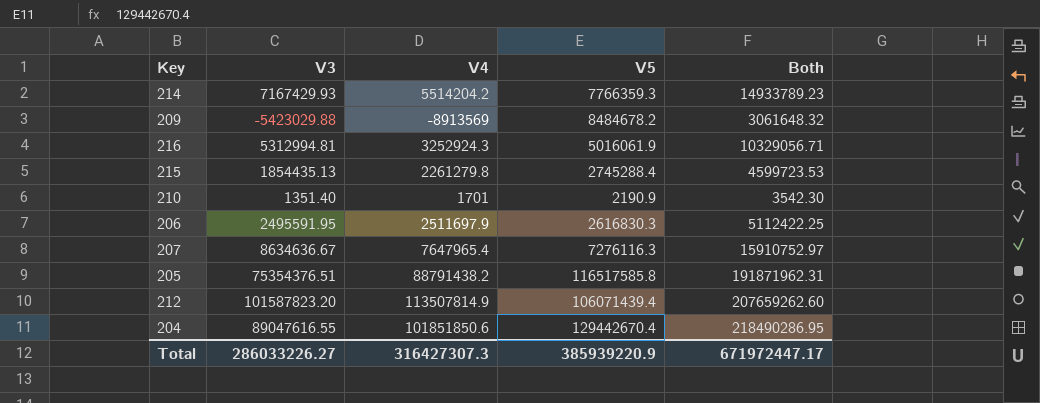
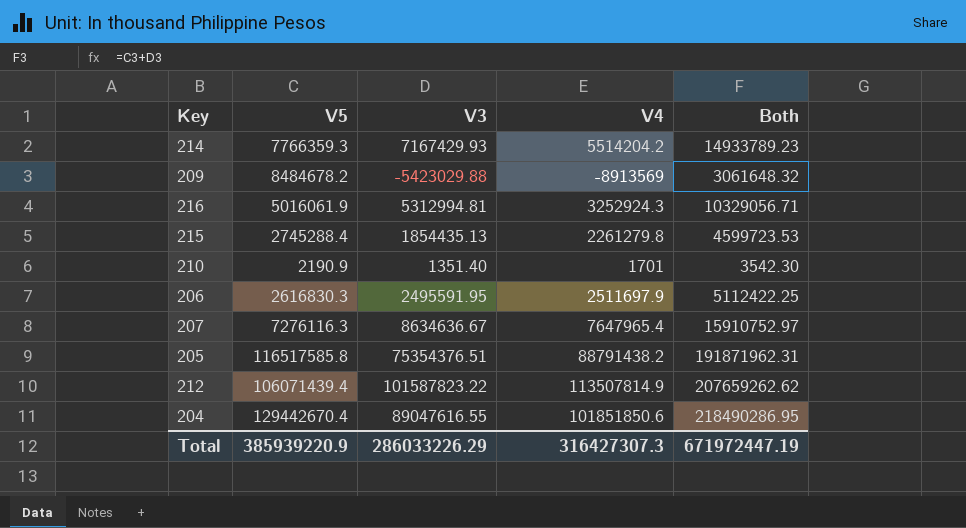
column V5 | position: 4 -> 2
212 | V3: 101587823.20 -> 101587823.22
212 | Both: 207659262.60 -> 207659262.62
Total | V3: 286033226.27 -> 286033226.29
Total | Both: 671972447.17 -> 671972447.19

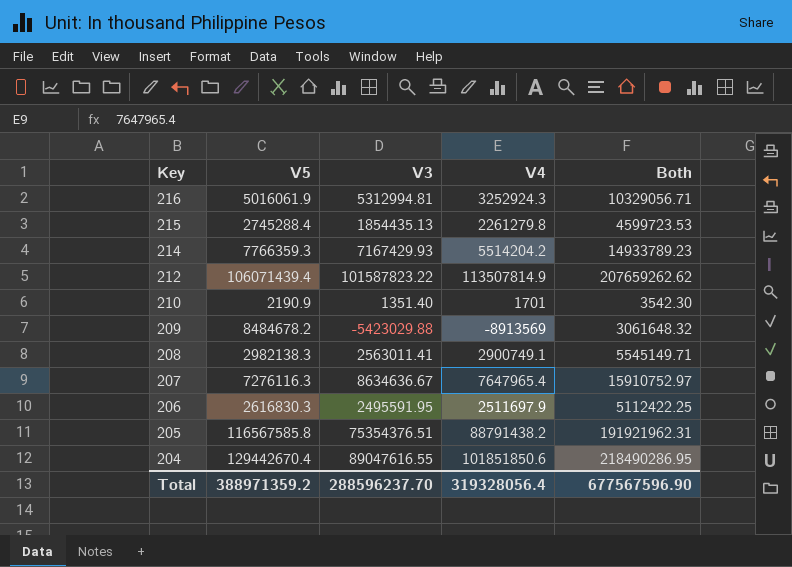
row order: none -> Key descending
row 208: none -> 2982138.3 | 2563011.41 | 2900749.1 | 5545149.71
205 | V5: 116517585.8 -> 116567585.8
205 | Both: 191871962.31 -> 191921962.31
Total | V5: 385939220.9 -> 388971359.2
Total | V3: 286033226.29 -> 288596237.70
Total | V4: 316427307.3 -> 319328056.4
Total | Both: 671972447.19 -> 677567596.90

